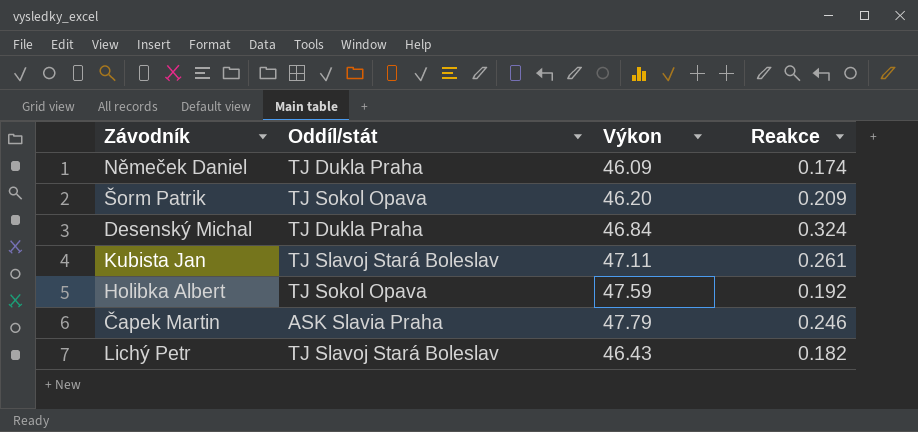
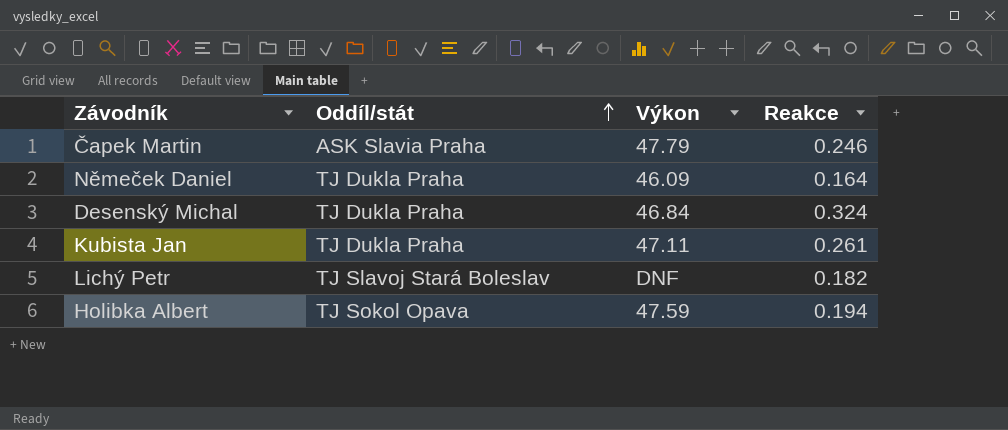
row order: none -> Oddíl/stát ascending
row Šorm Patrik: TJ Sokol Opava | 46.20 | 0.209 -> none
Němeček Daniel | Reakce: 0.174 -> 0.164
Kubista Jan | Oddíl/stát: TJ Slavoj Stará Boleslav -> TJ Dukla Praha
Lichý Petr | Výkon: 46.43 -> DNF
Holibka Albert | Reakce: 0.192 -> 0.194

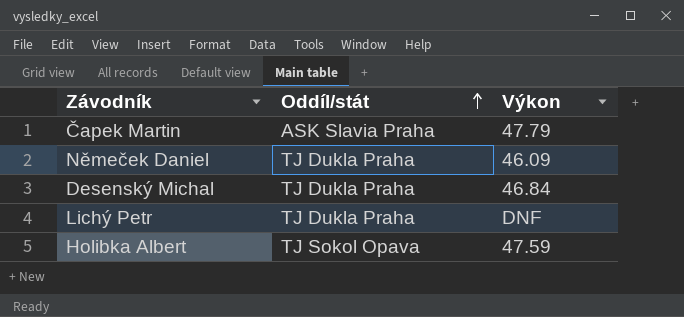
column Reakce | position: 4 -> none
row Kubista Jan: TJ Dukla Praha | 47.11 | 0.261 -> none
Lichý Petr | Oddíl/stát: TJ Slavoj Stará Boleslav -> TJ Dukla Praha

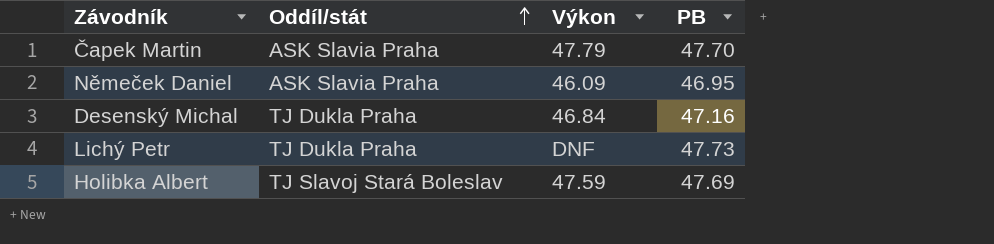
column PB | position: none -> 4
Němeček Daniel | Oddíl/stát: TJ Dukla Praha -> ASK Slavia Praha
Holibka Albert | Oddíl/stát: TJ Sokol Opava -> TJ Slavoj Stará Boleslav

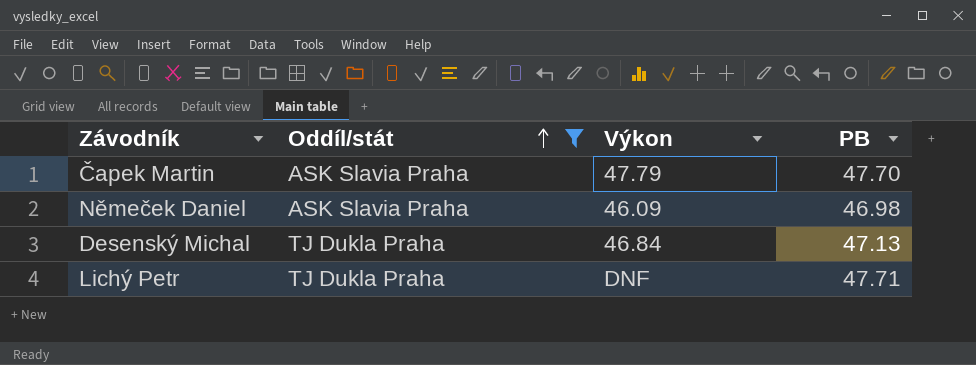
filter: none -> Oddíl/stát != TJ Slavoj Stará Boleslav
Němeček Daniel | PB: 46.95 -> 46.98
Desenský Michal | PB: 47.16 -> 47.13
Lichý Petr | PB: 47.73 -> 47.71

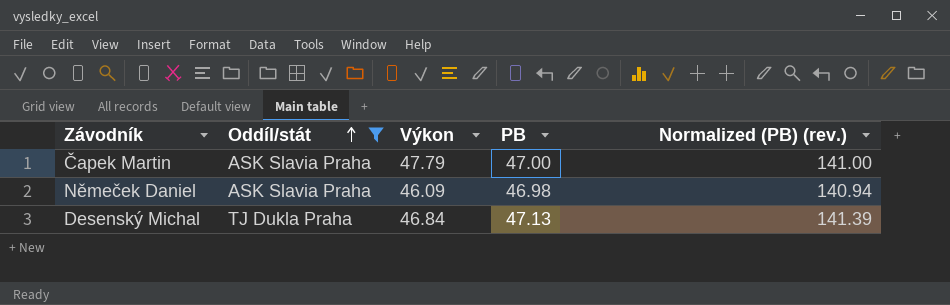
column Normalized (PB) (rev.) | formula: none -> [PB] * 3
row Lichý Petr: TJ Dukla Praha | DNF | 47.71 -> none
Čapek Martin | PB: 47.70 -> 47.00

